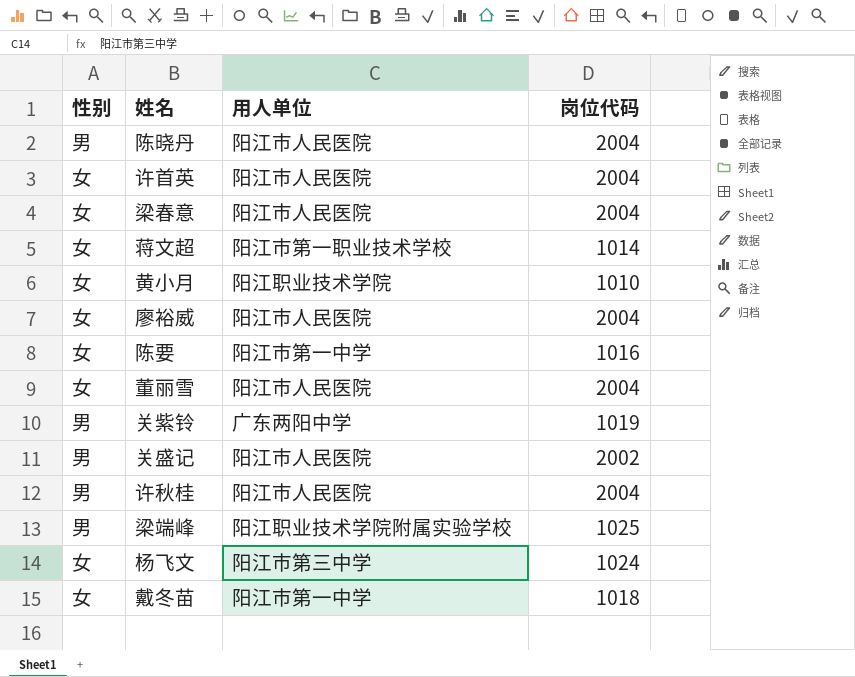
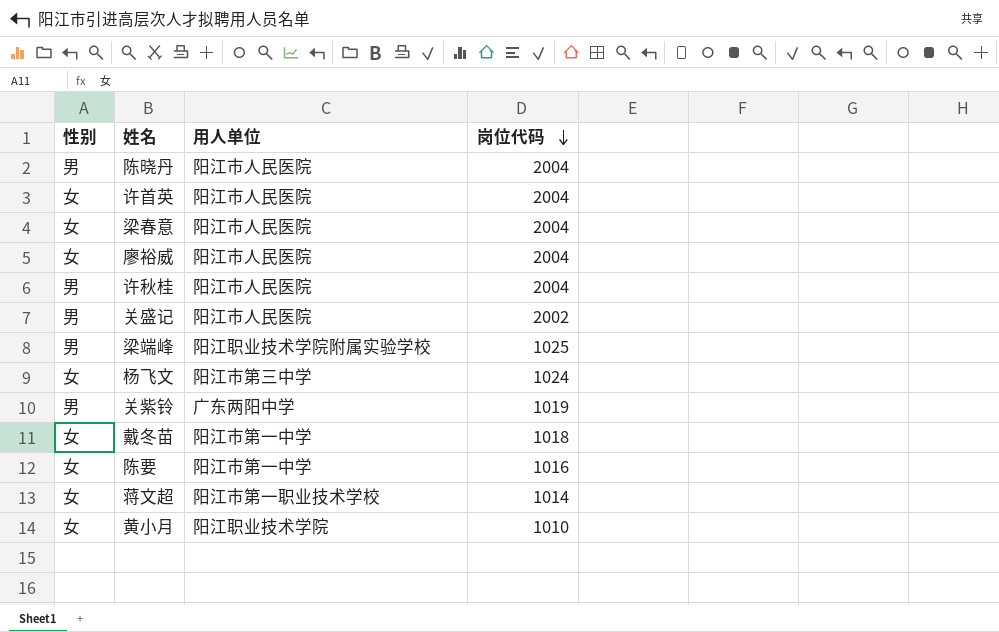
row order: none -> 岗位代码 descending
row 董丽雪: 女 | 阳江市人民医院 | 2004 -> none

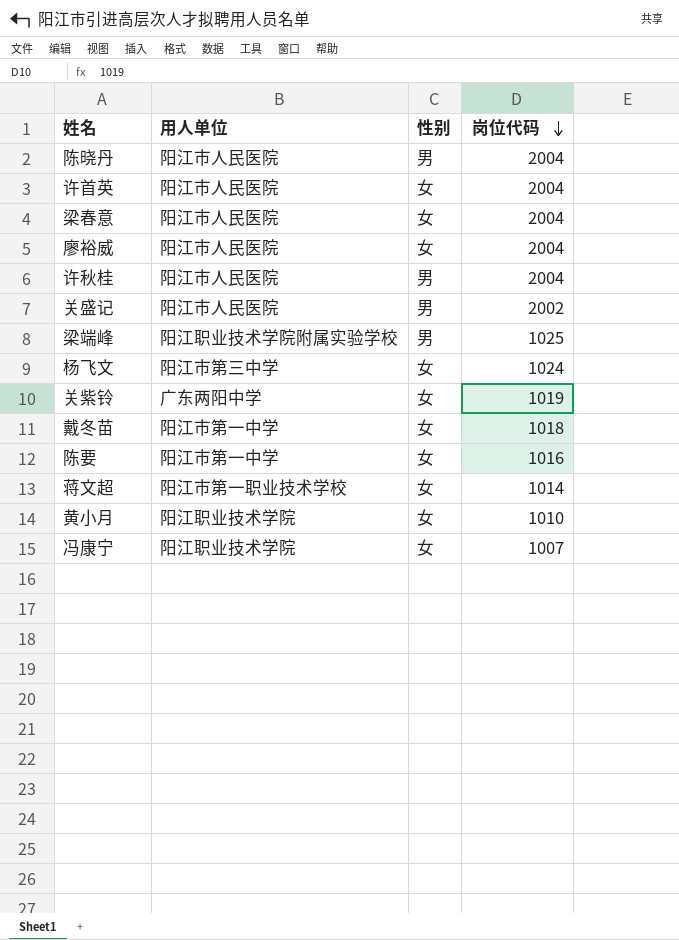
column 性别 | position: 1 -> 3
关紫铃 | 性别: 男 -> 女
row 冯康宁: none -> 阳江职业技术学院 | 女 | 1007

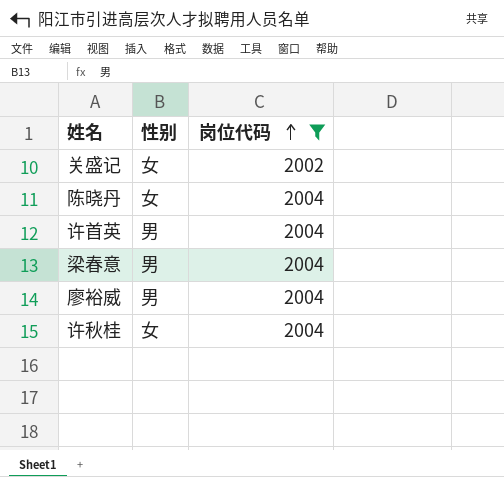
filter: none -> 岗位代码 >= 2002
row order: 岗位代码 descending -> 岗位代码 ascending
column 用人单位 | position: 2 -> none
关盛记 | 性别: 男 -> 女
陈晓丹 | 性别: 男 -> 女
许首英 | 性别: 女 -> 男
梁春意 | 性别: 女 -> 男
廖裕威 | 性别: 女 -> 男
许秋桂 | 性别: 男 -> 女

